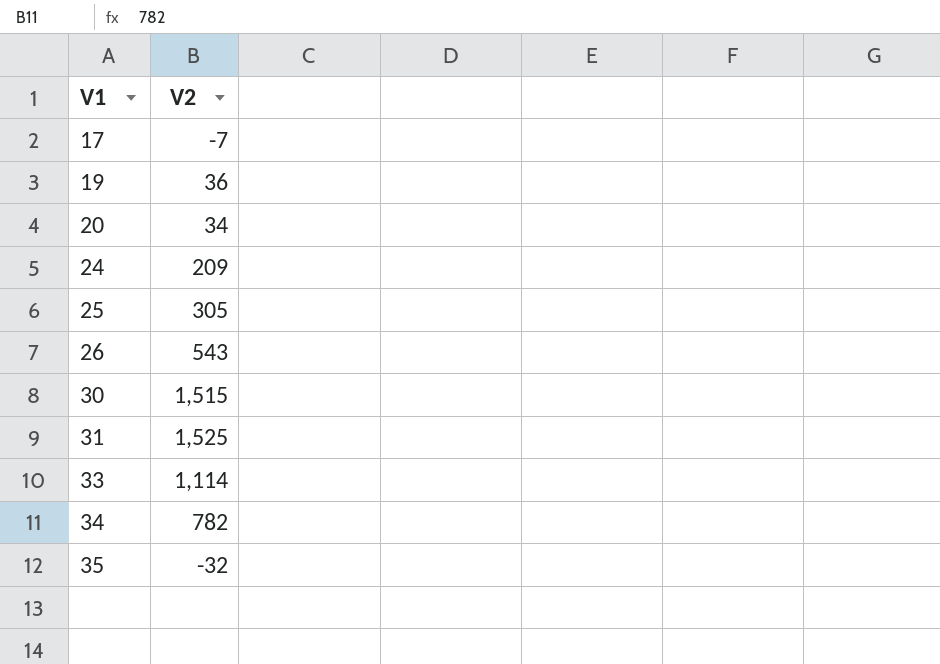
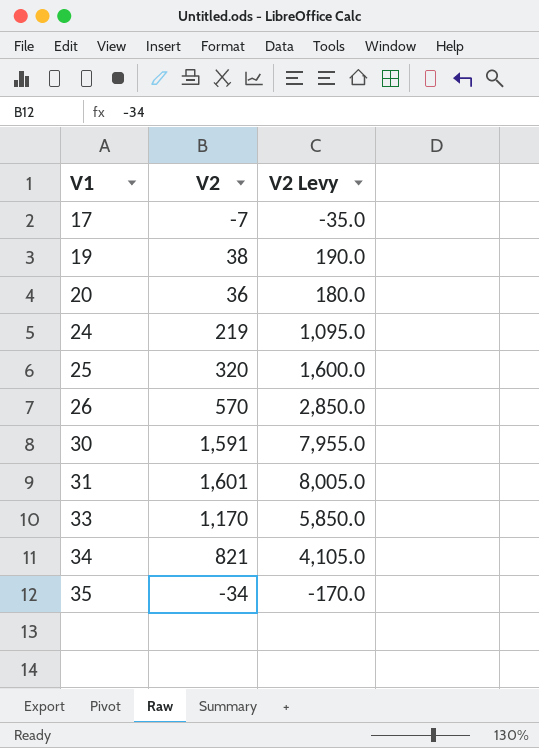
column V2 Levy | formula: none -> [V2] * 5
19 | V2: 36 -> 38
20 | V2: 34 -> 36
24 | V2: 209 -> 219
25 | V2: 305 -> 320
26 | V2: 543 -> 570
30 | V2: 1,515 -> 1,591
31 | V2: 1,525 -> 1,601
33 | V2: 1,114 -> 1,170
34 | V2: 782 -> 821
35 | V2: -32 -> -34

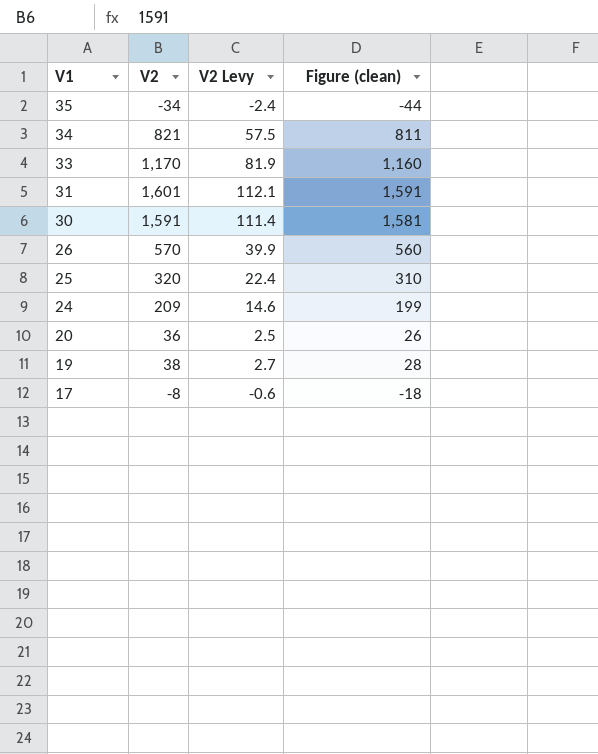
row order: V1 ascending -> V1 descending
column V2 Levy | formula: [V2] * 5 -> [V2] * 0.07
column Figure (clean) | formula: none -> [V2] - 10
24 | V2: 219 -> 209
17 | V2: -7 -> -8

